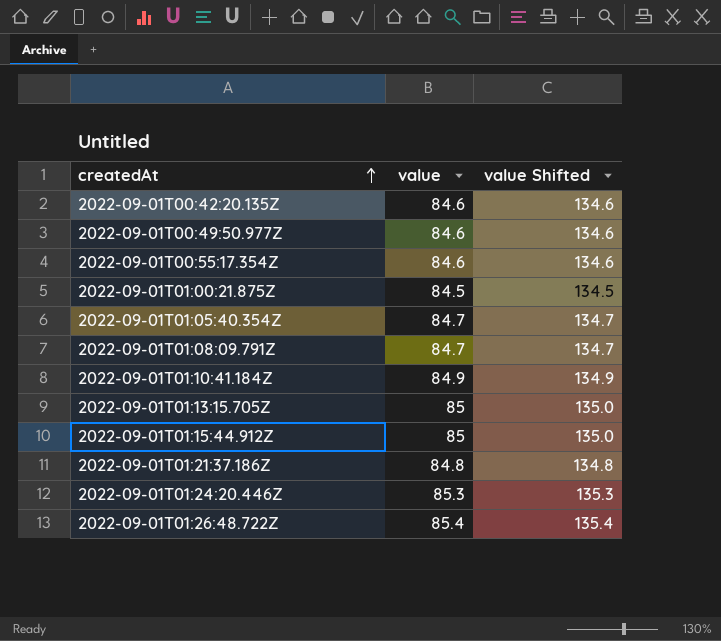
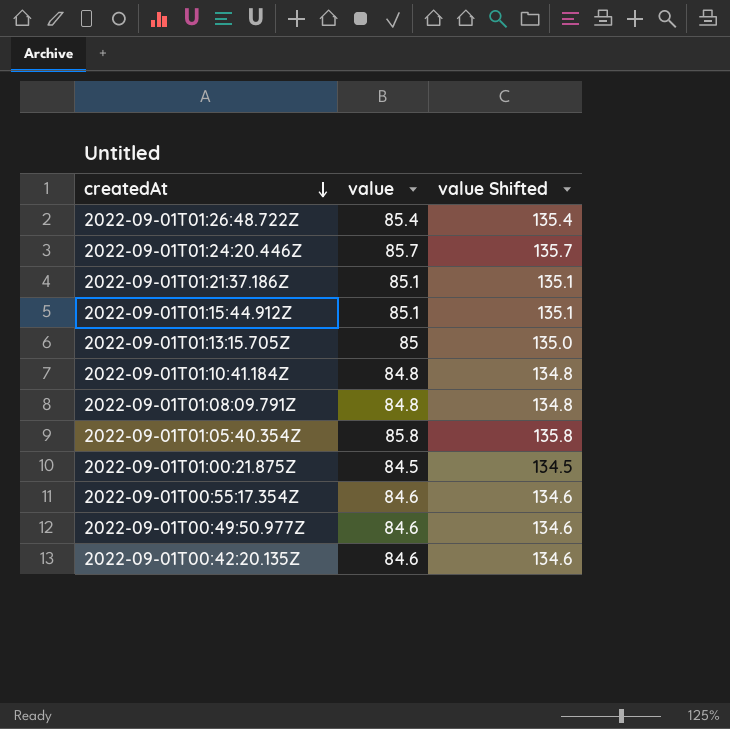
row order: createdAt ascending -> createdAt descending
2022-09-01T01:24:20.446Z | value: 85.3 -> 85.7
2022-09-01T01:24:20.446Z | value Shifted: 135.3 -> 135.7
2022-09-01T01:21:37.186Z | value: 84.8 -> 85.1
2022-09-01T01:21:37.186Z | value Shifted: 134.8 -> 135.1
2022-09-01T01:15:44.912Z | value: 85 -> 85.1
2022-09-01T01:15:44.912Z | value Shifted: 135.0 -> 135.1
2022-09-01T01:10:41.184Z | value: 84.9 -> 84.8
2022-09-01T01:10:41.184Z | value Shifted: 134.9 -> 134.8
2022-09-01T01:08:09.791Z | value: 84.7 -> 84.8
2022-09-01T01:08:09.791Z | value Shifted: 134.7 -> 134.8
2022-09-01T01:05:40.354Z | value: 84.7 -> 85.8
2022-09-01T01:05:40.354Z | value Shifted: 134.7 -> 135.8

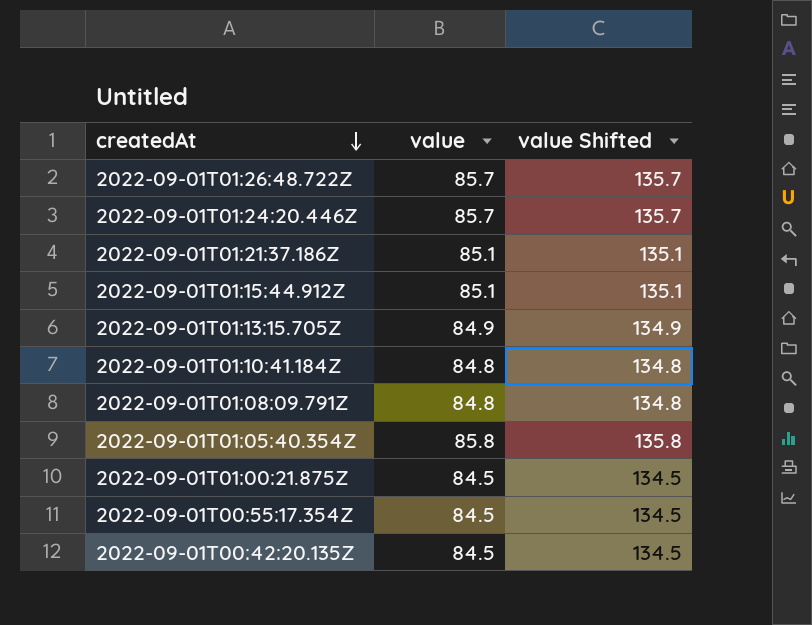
row 2022-09-01T00:49:50.977Z: 84.6 | 134.6 -> none
2022-09-01T01:26:48.722Z | value: 85.4 -> 85.7
2022-09-01T01:26:48.722Z | value Shifted: 135.4 -> 135.7
2022-09-01T01:13:15.705Z | value: 85 -> 84.9
2022-09-01T01:13:15.705Z | value Shifted: 135.0 -> 134.9
2022-09-01T00:55:17.354Z | value: 84.6 -> 84.5
2022-09-01T00:55:17.354Z | value Shifted: 134.6 -> 134.5
2022-09-01T00:42:20.135Z | value: 84.6 -> 84.5
2022-09-01T00:42:20.135Z | value Shifted: 134.6 -> 134.5

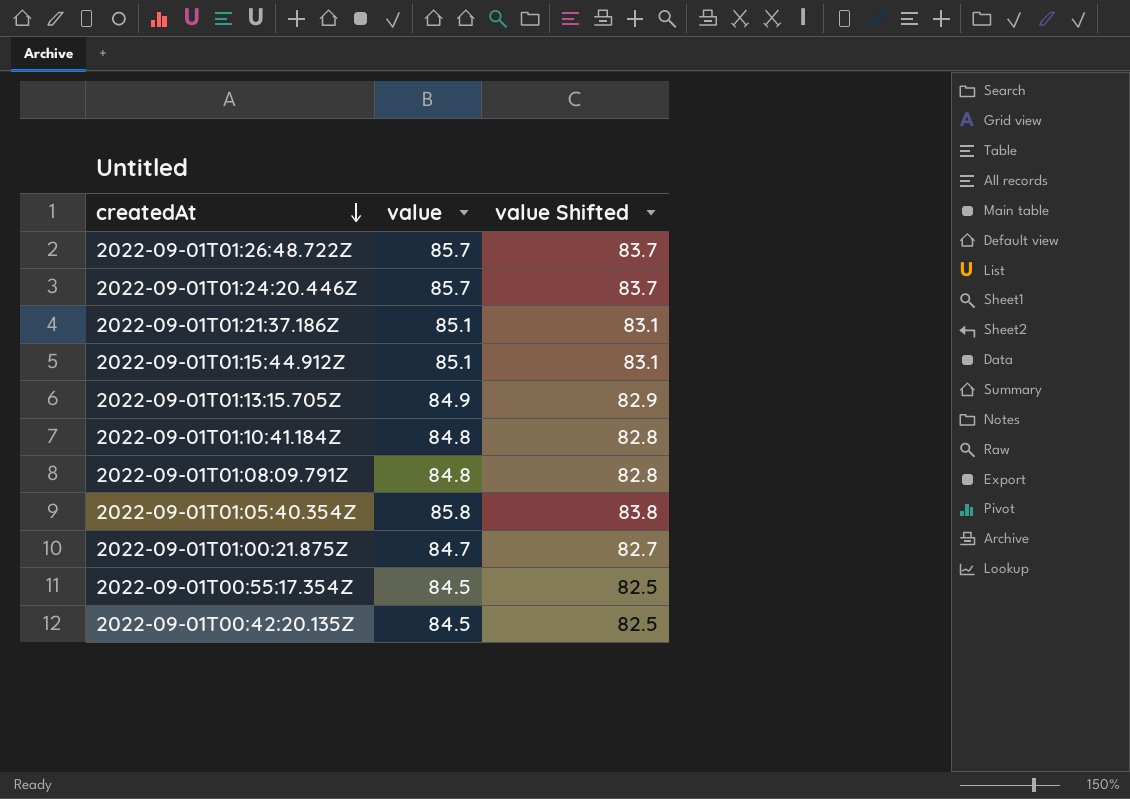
column value Shifted | formula: [value] + 50 -> [value] - 2
2022-09-01T01:00:21.875Z | value: 84.5 -> 84.7

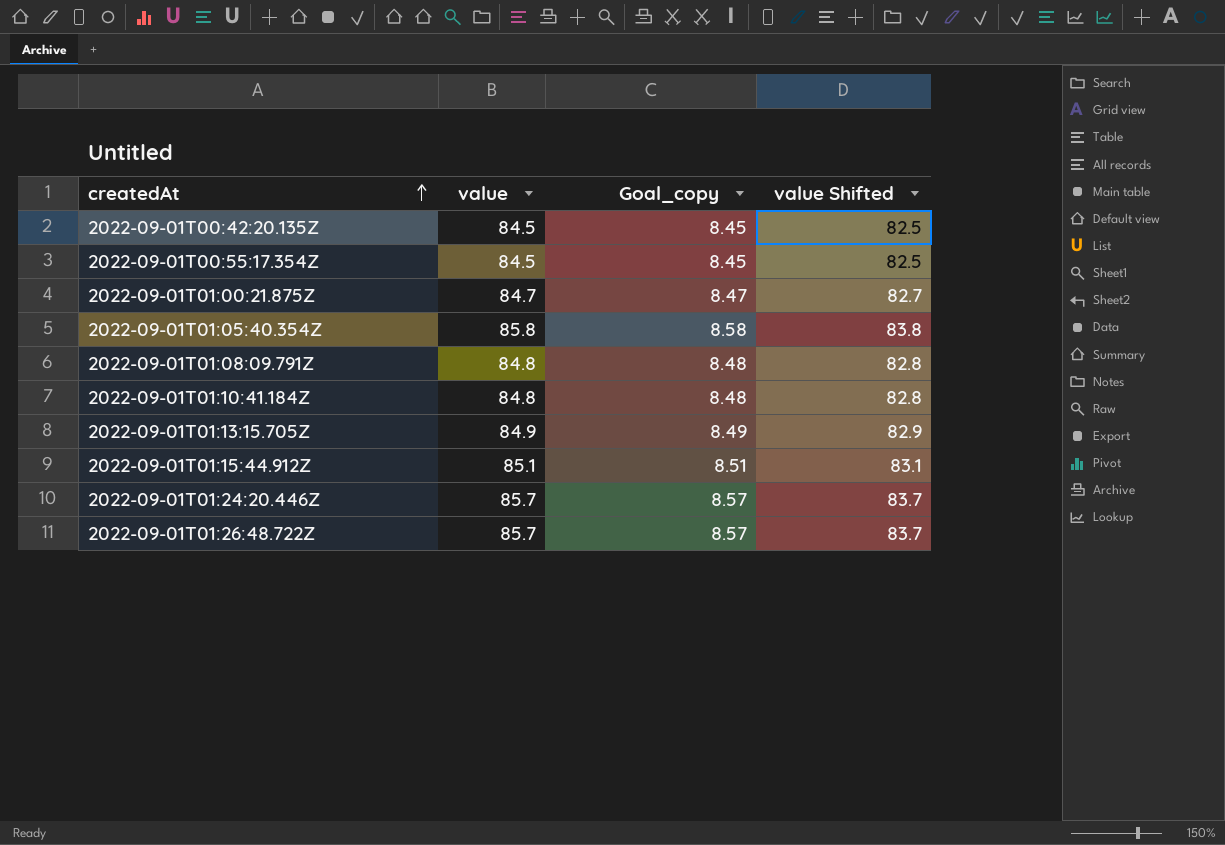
row order: createdAt descending -> createdAt ascending
column Goal_copy | formula: none -> [value] * 0.1
row 2022-09-01T01:21:37.186Z: 85.1 | 83.1 -> none

